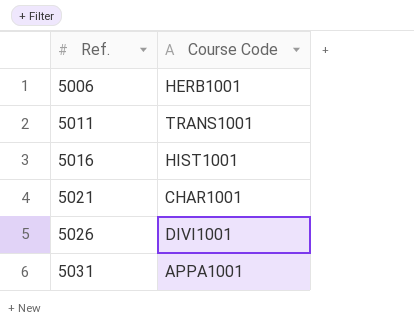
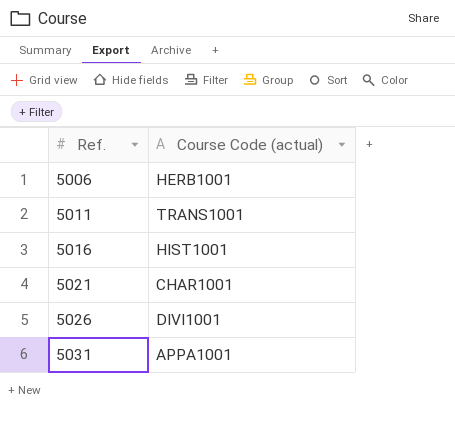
column name: Course Code -> Course Code (actual)

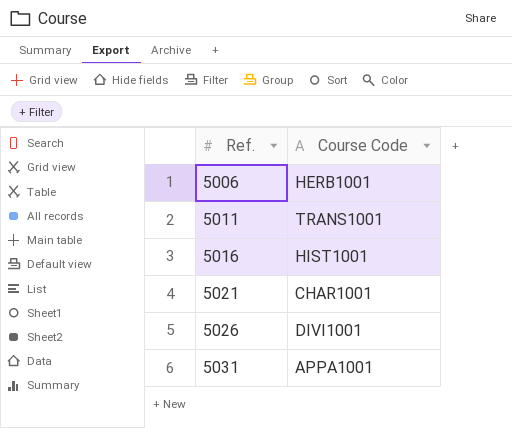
column name: Course Code (actual) -> Course Code

